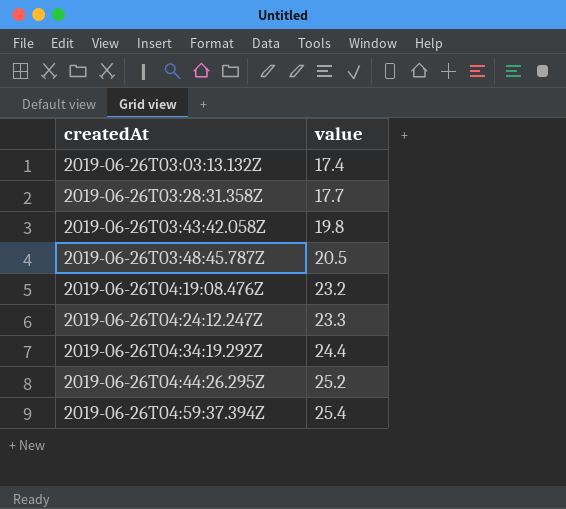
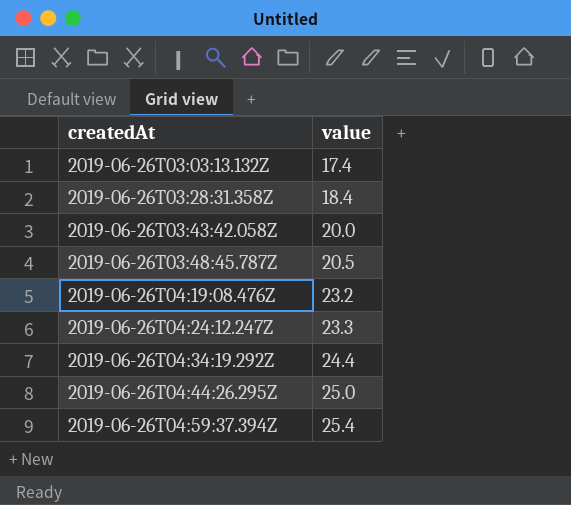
2019-06-26T03:28:31.358Z | value: 17.7 -> 18.4
2019-06-26T03:43:42.058Z | value: 19.8 -> 20.0
2019-06-26T04:44:26.295Z | value: 25.2 -> 25.0

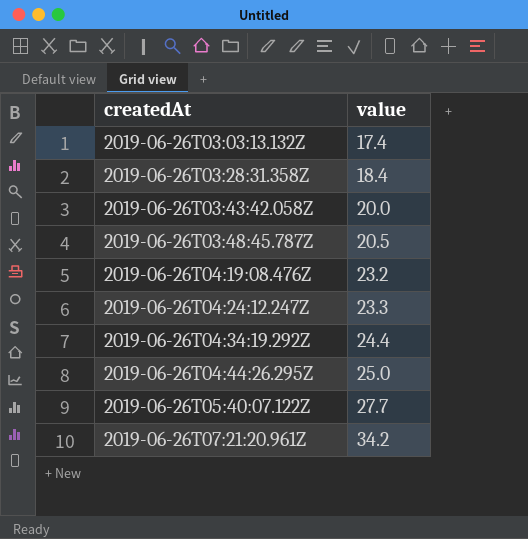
row 2019-06-26T04:59:37.394Z: 25.4 -> none
row 2019-06-26T05:40:07.122Z: none -> 27.7
row 2019-06-26T07:21:20.961Z: none -> 34.2

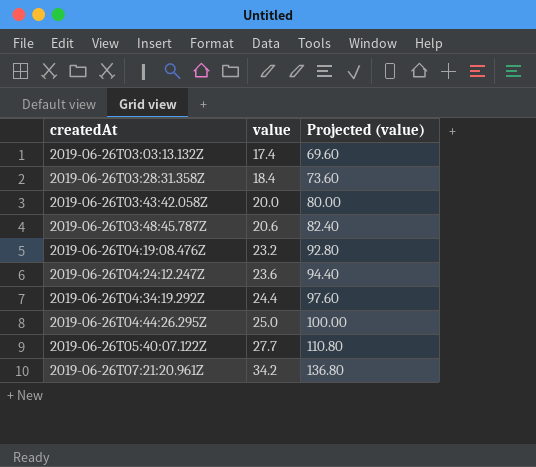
column Projected (value) | formula: none -> [value] * 4
2019-06-26T03:48:45.787Z | value: 20.5 -> 20.6
2019-06-26T04:24:12.247Z | value: 23.3 -> 23.6

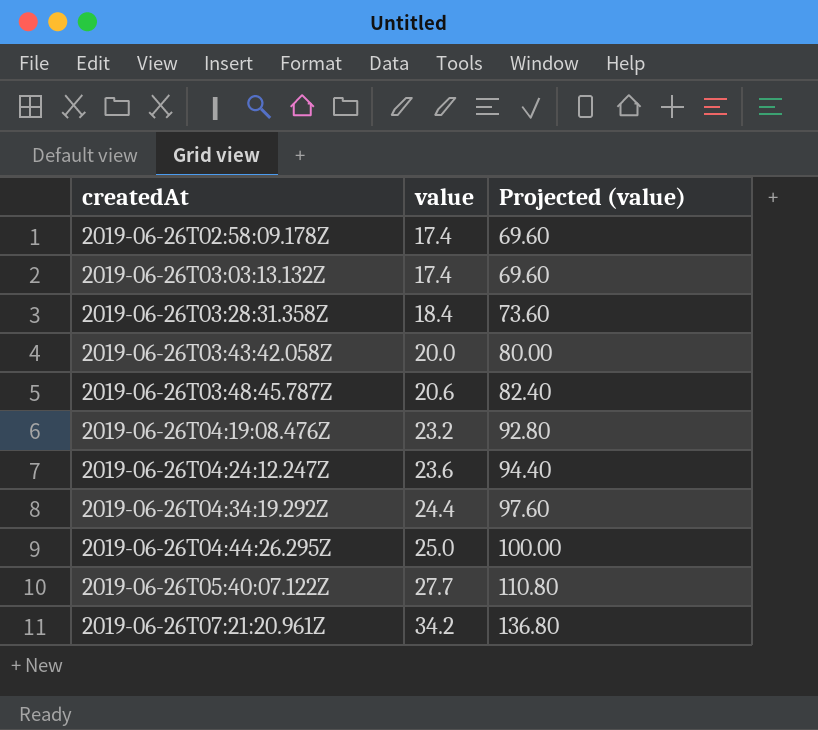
row 2019-06-26T02:58:09.178Z: none -> 17.4 | 69.60

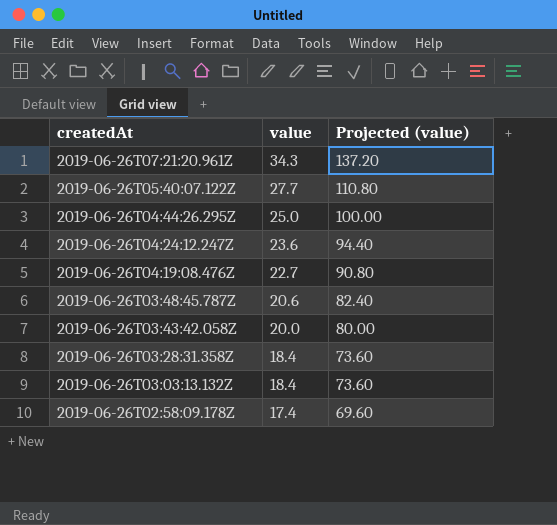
row order: createdAt ascending -> createdAt descending
row 2019-06-26T04:34:19.292Z: 24.4 | 97.60 -> none
2019-06-26T07:21:20.961Z | value: 34.2 -> 34.3
2019-06-26T07:21:20.961Z | Projected (value): 136.80 -> 137.20
2019-06-26T04:19:08.476Z | value: 23.2 -> 22.7
2019-06-26T04:19:08.476Z | Projected (value): 92.80 -> 90.80
2019-06-26T03:03:13.132Z | value: 17.4 -> 18.4
2019-06-26T03:03:13.132Z | Projected (value): 69.60 -> 73.60

